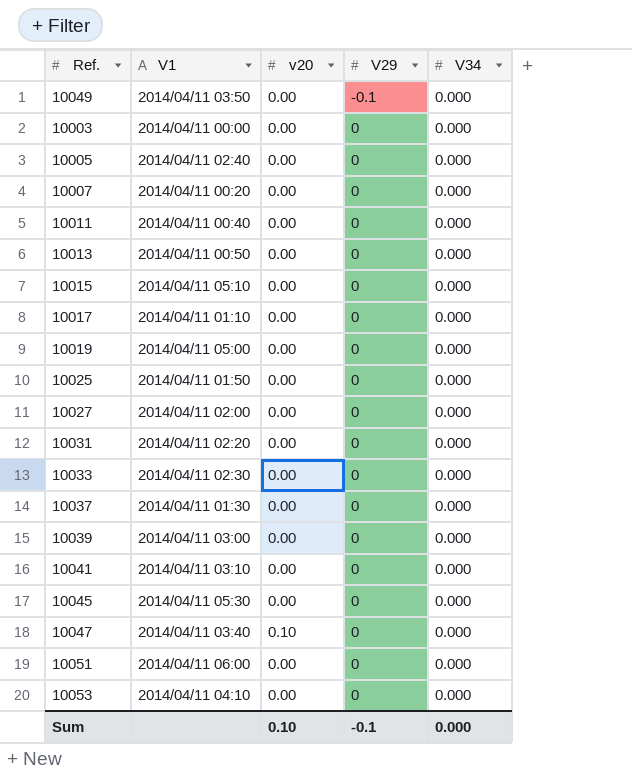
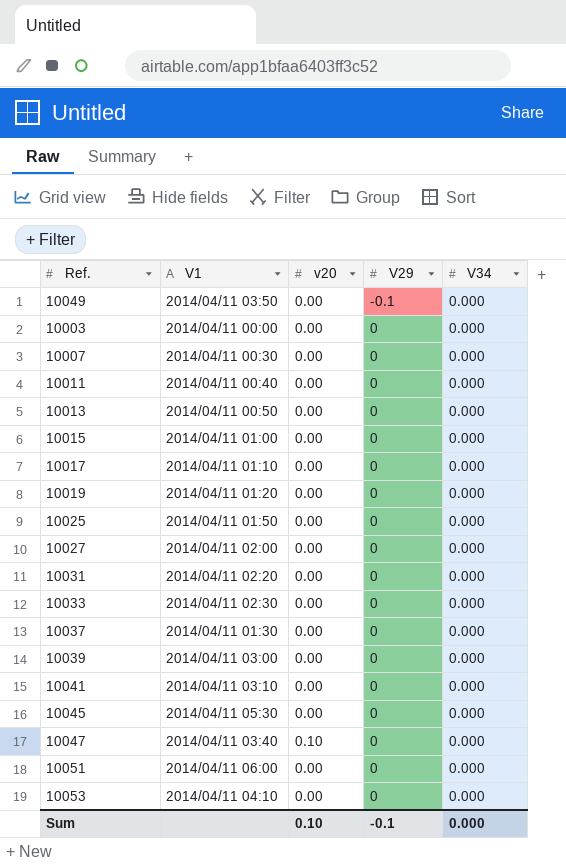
row 10005: 2014/04/11 02:40 | 0.00 | 0 | 0.000 -> none
10007 | V1: 2014/04/11 00:20 -> 2014/04/11 00:30
10015 | V1: 2014/04/11 05:10 -> 2014/04/11 01:00
10019 | V1: 2014/04/11 05:00 -> 2014/04/11 01:20

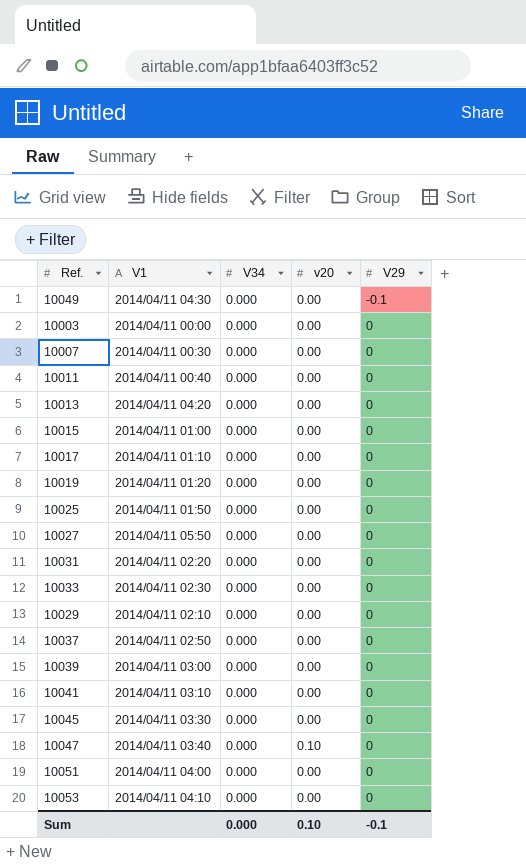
column V34 | position: 5 -> 3
10049 | V1: 2014/04/11 03:50 -> 2014/04/11 04:30
10013 | V1: 2014/04/11 00:50 -> 2014/04/11 04:20
10027 | V1: 2014/04/11 02:00 -> 2014/04/11 05:50
row 10029: none -> 2014/04/11 02:10 | 0.000 | 0.00 | 0
10037 | V1: 2014/04/11 01:30 -> 2014/04/11 02:50
10045 | V1: 2014/04/11 05:30 -> 2014/04/11 03:30
10051 | V1: 2014/04/11 06:00 -> 2014/04/11 04:00

